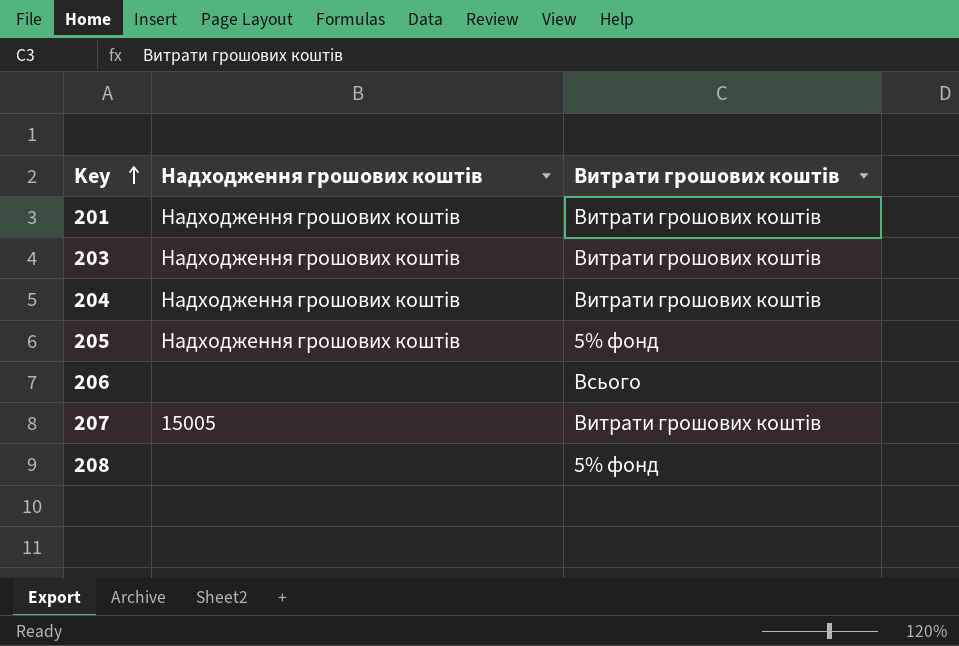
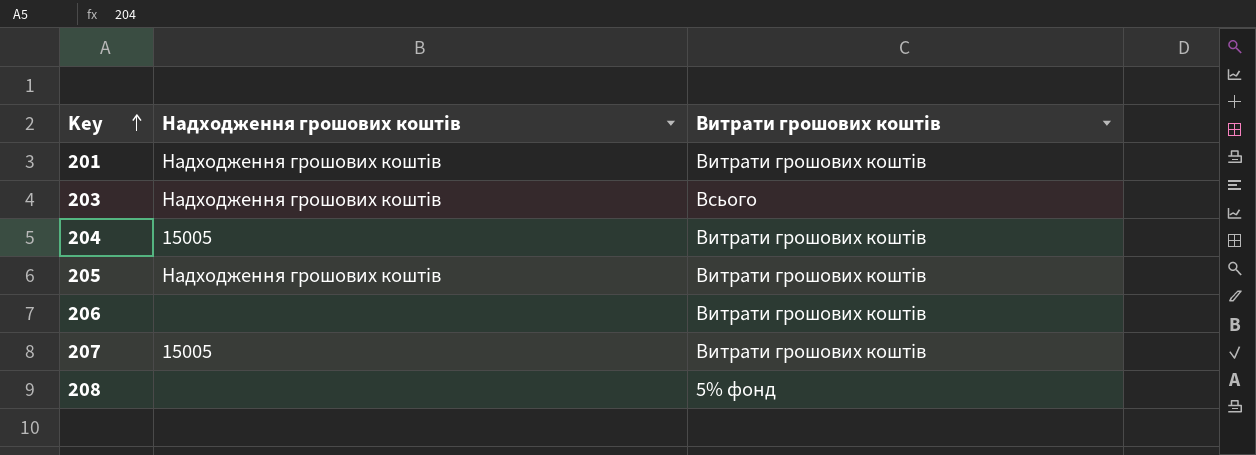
203 | Витрати грошових коштів: Витрати грошових коштів -> Всього
204 | Надходження грошових коштів: Надходження грошових коштів -> 15005
205 | Витрати грошових коштів: 5% фонд -> Витрати грошових коштів
206 | Витрати грошових коштів: Всього -> Витрати грошових коштів

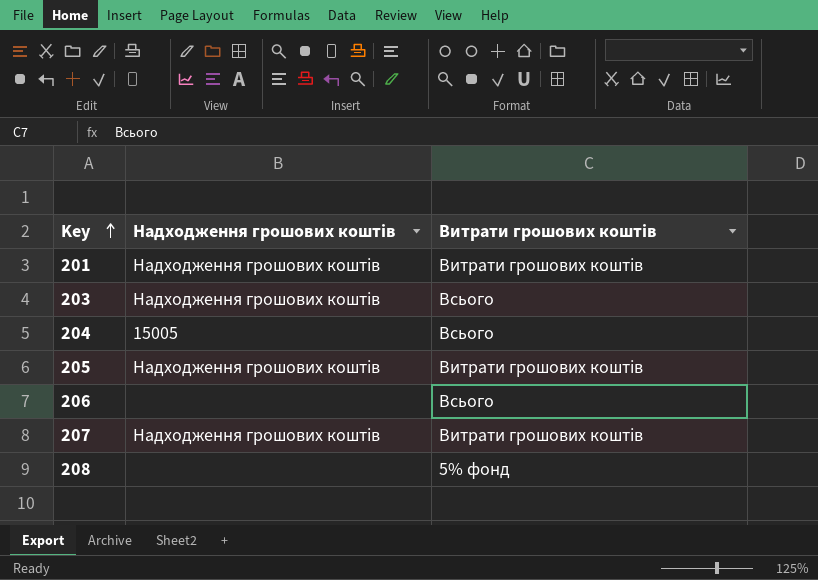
204 | Витрати грошових коштів: Витрати грошових коштів -> Всього
206 | Витрати грошових коштів: Витрати грошових коштів -> Всього
207 | Надходження грошових коштів: 15005 -> Надходження грошових коштів

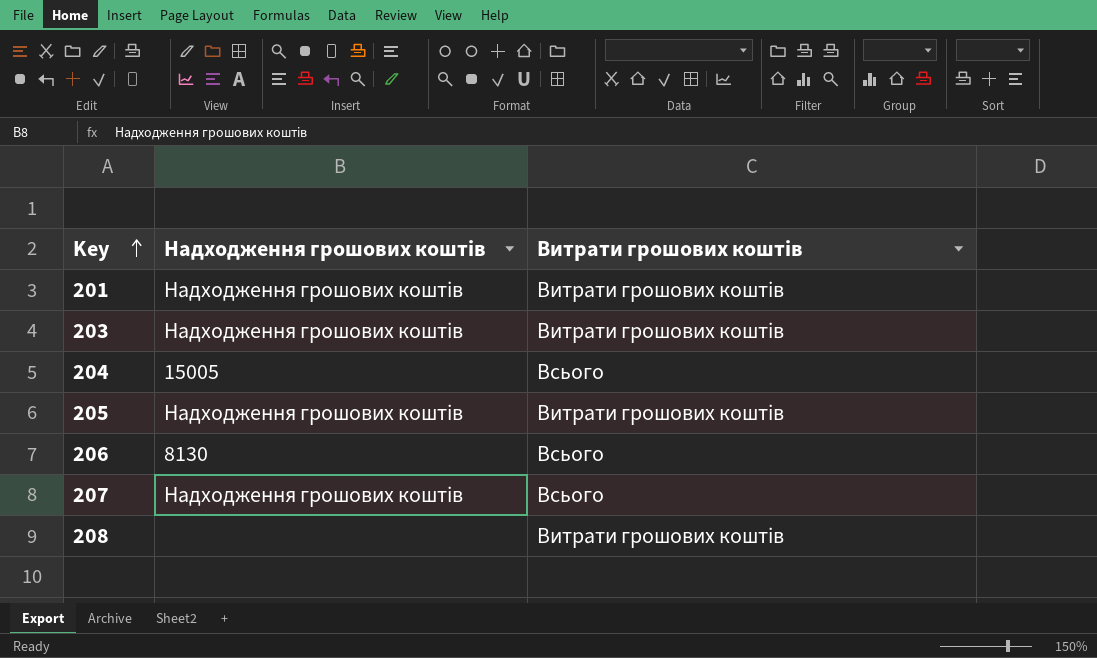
203 | Витрати грошових коштів: Всього -> Витрати грошових коштів
206 | Надходження грошових коштів: none -> 8130
207 | Витрати грошових коштів: Витрати грошових коштів -> Всього
208 | Витрати грошових коштів: 5% фонд -> Витрати грошових коштів

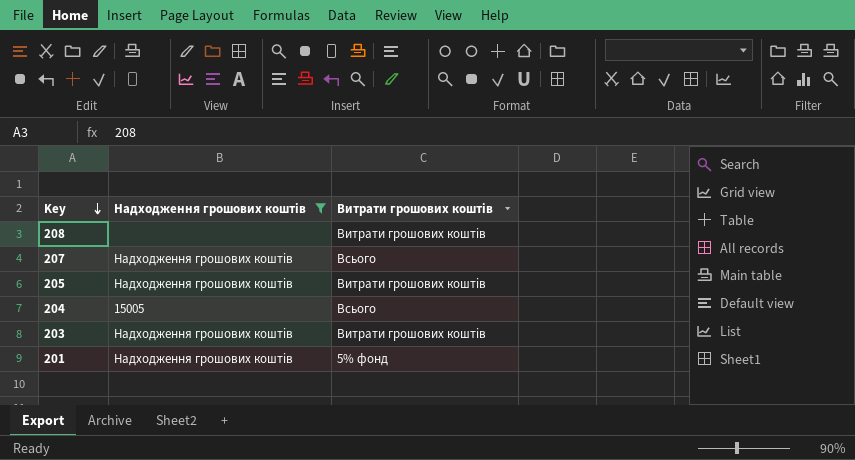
filter: none -> Надходження грошових коштів != 8130
row order: Key ascending -> Key descending
201 | Витрати грошових коштів: Витрати грошових коштів -> 5% фонд

